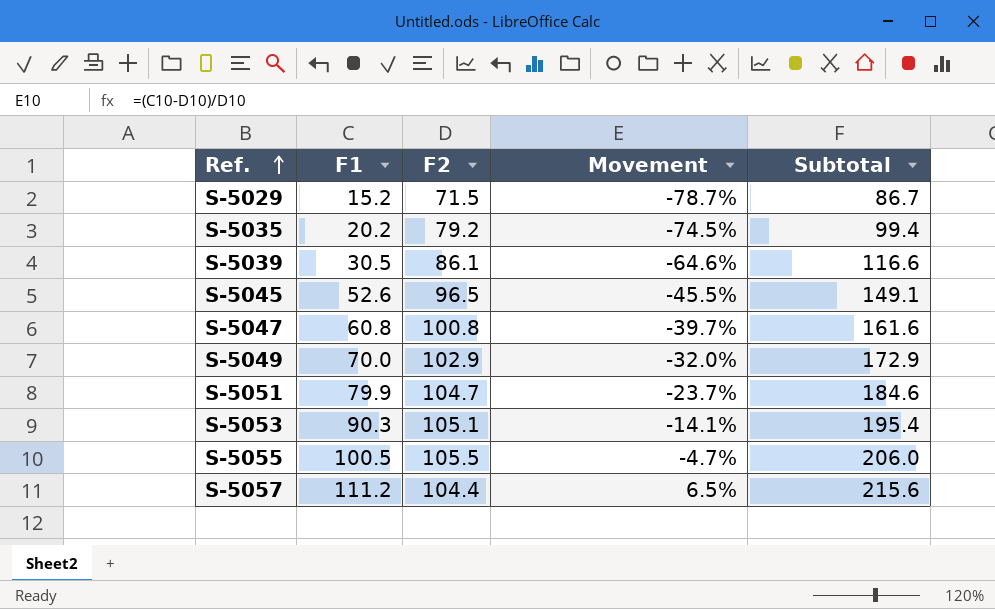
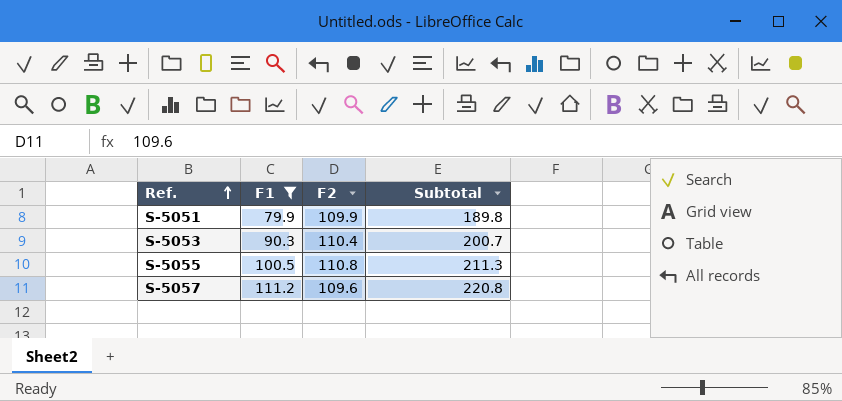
filter: none -> F1 >= 79.9
column Movement | formula: ([F1] - [F2]) / [F2] -> none
S-5051 | F2: 104.7 -> 109.9
S-5051 | Subtotal: 184.6 -> 189.8
S-5053 | F2: 105.1 -> 110.4
S-5053 | Subtotal: 195.4 -> 200.7
S-5055 | F2: 105.5 -> 110.8
S-5055 | Subtotal: 206.0 -> 211.3
S-5057 | F2: 104.4 -> 109.6
S-5057 | Subtotal: 215.6 -> 220.8

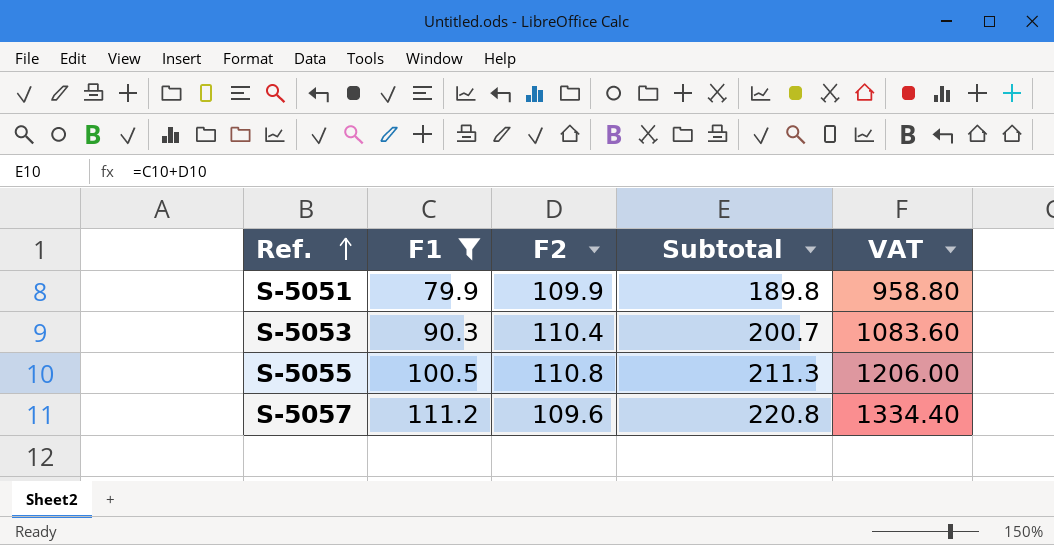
column VAT | formula: none -> [F1] * 12

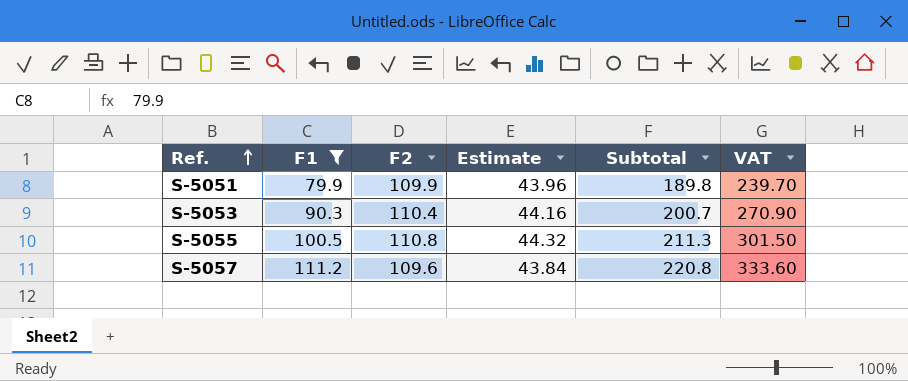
column Estimate | formula: none -> [F2] * 0.4
column VAT | formula: [F1] * 12 -> [F1] * 3

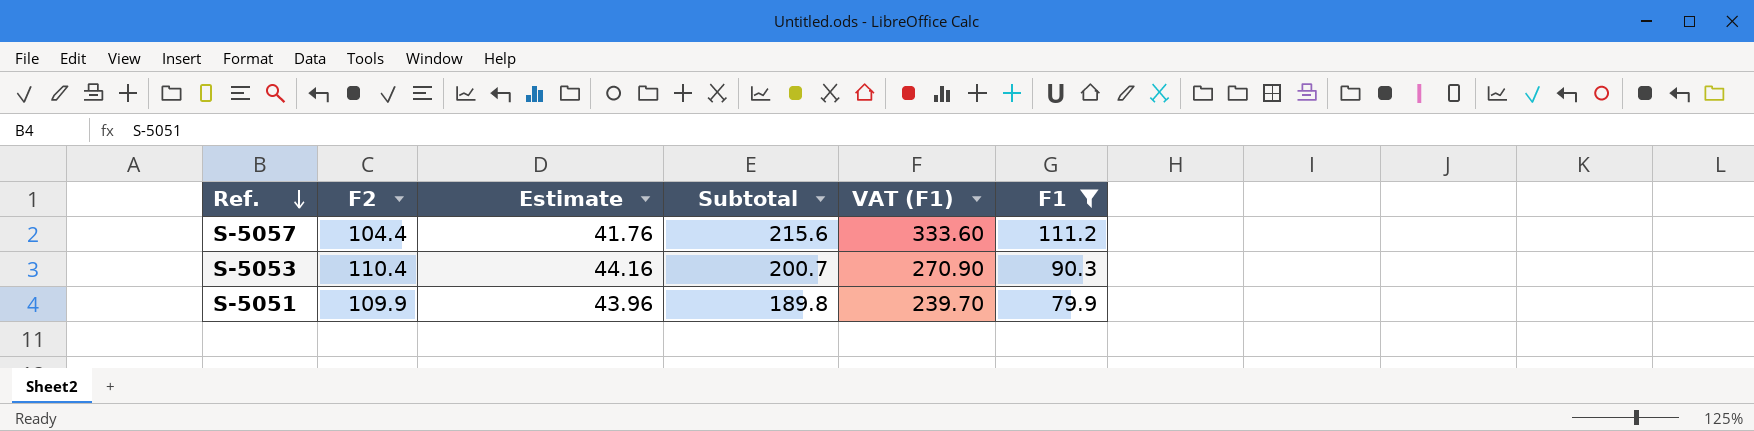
row order: Ref. ascending -> Ref. descending
column name: VAT -> VAT (F1)
column F1 | position: 2 -> 6
row S-5055: 100.5 | 110.8 | 44.32 | 211.3 | 301.50 -> none
S-5057 | F2: 109.6 -> 104.4
S-5057 | Estimate: 43.84 -> 41.76
S-5057 | Subtotal: 220.8 -> 215.6

